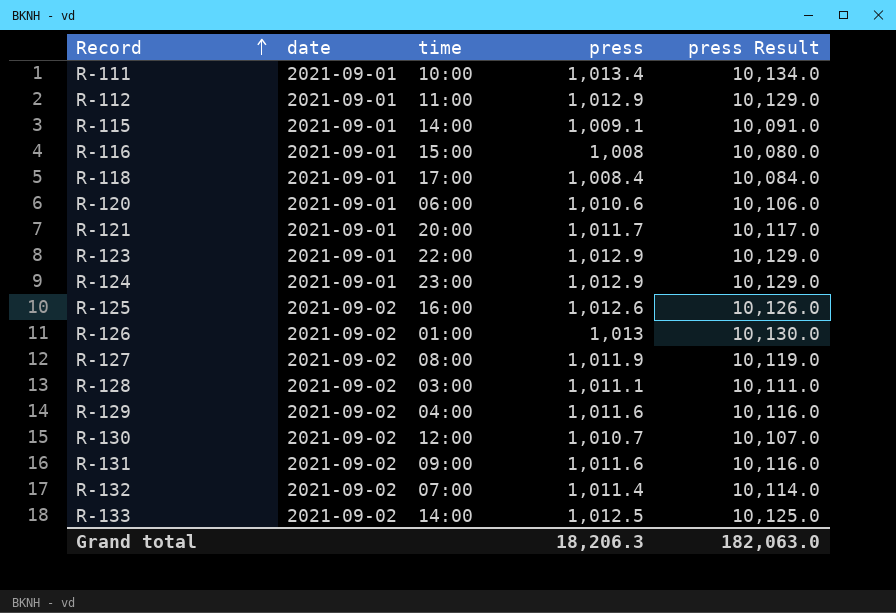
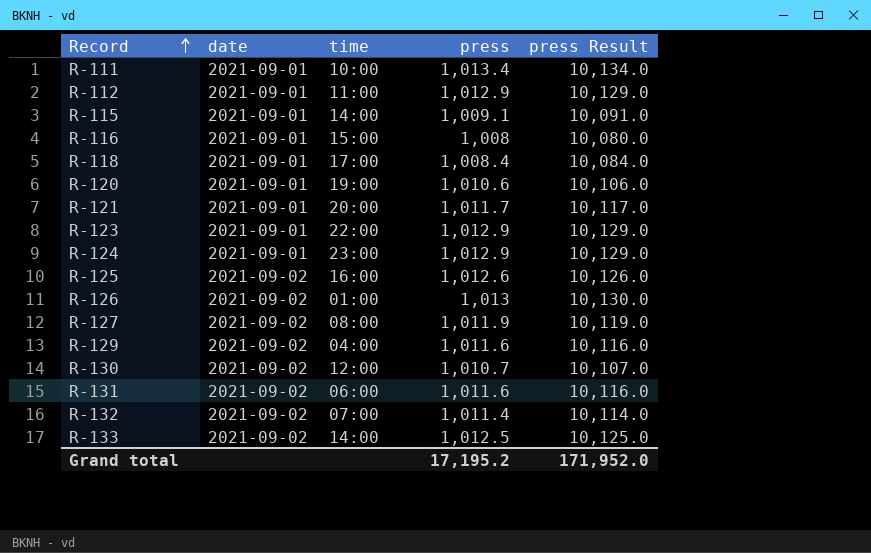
row R-128: 2021-09-02 | 03:00 | 1,011.1 | 10,111.0 -> none
R-120 | time: 06:00 -> 19:00
R-131 | time: 09:00 -> 06:00
Grand total | press: 18,206.3 -> 17,195.2
Grand total | press Result: 182,063.0 -> 171,952.0

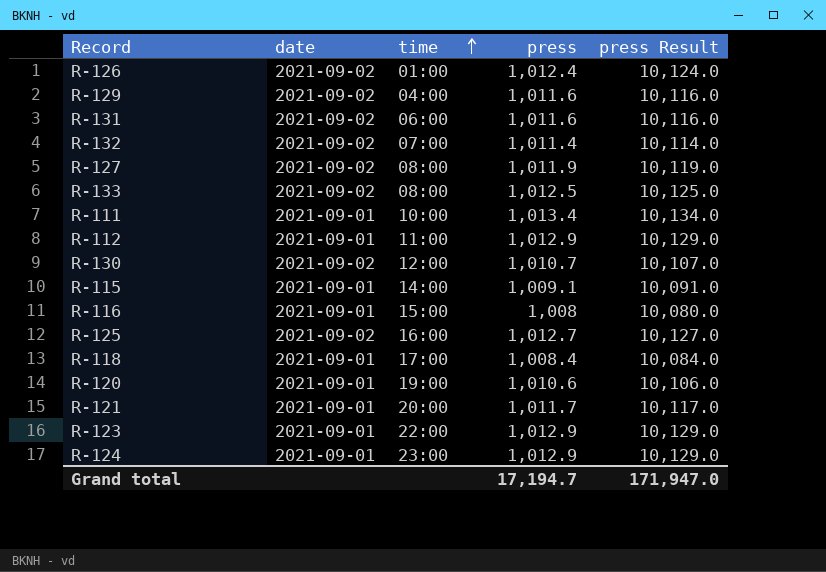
row order: Record ascending -> time ascending
R-126 | press: 1,013 -> 1,012.4
R-126 | press Result: 10,130.0 -> 10,124.0
R-133 | time: 14:00 -> 08:00
R-125 | press: 1,012.6 -> 1,012.7
R-125 | press Result: 10,126.0 -> 10,127.0
Grand total | press: 17,195.2 -> 17,194.7
Grand total | press Result: 171,952.0 -> 171,947.0

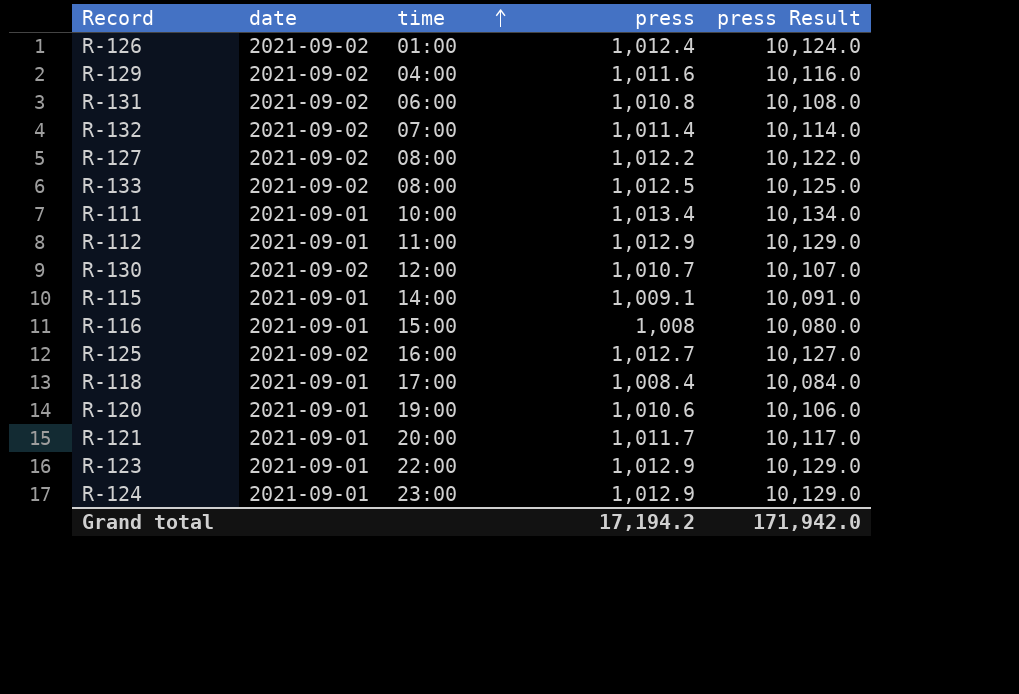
R-131 | press: 1,011.6 -> 1,010.8
R-131 | press Result: 10,116.0 -> 10,108.0
R-127 | press: 1,011.9 -> 1,012.2
R-127 | press Result: 10,119.0 -> 10,122.0
Grand total | press: 17,194.7 -> 17,194.2
Grand total | press Result: 171,947.0 -> 171,942.0

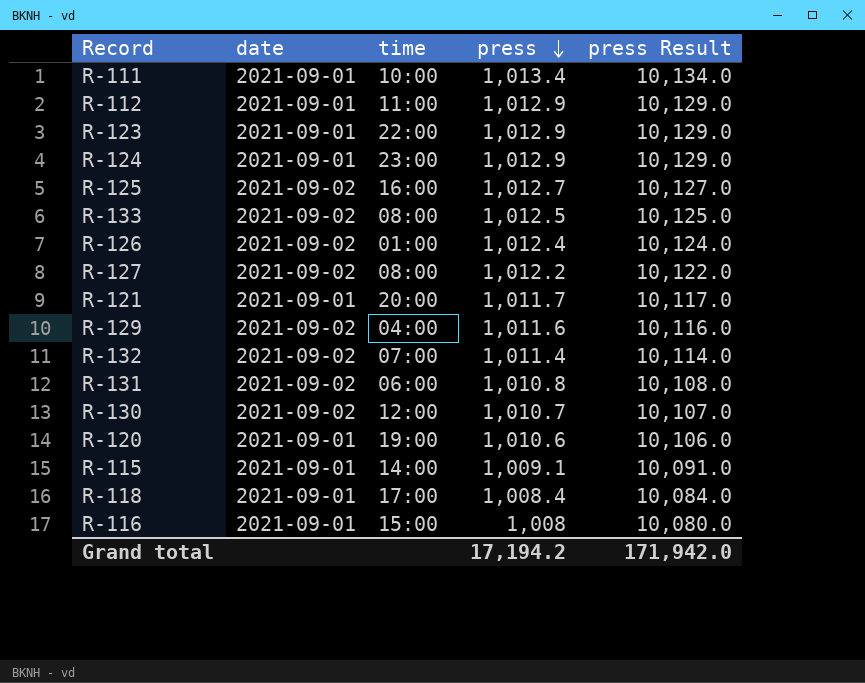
row order: time ascending -> press descending

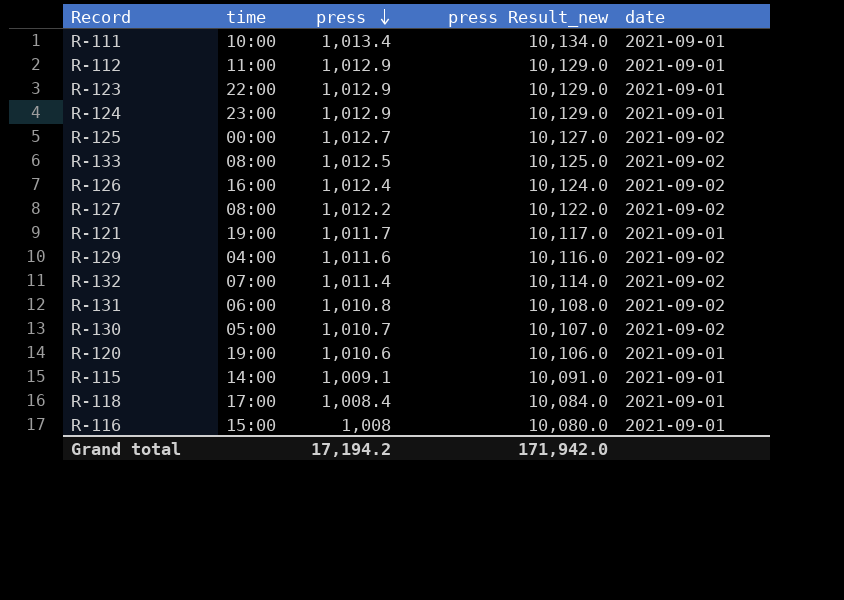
column name: press Result -> press Result_new
column date | position: 2 -> 5
R-125 | time: 16:00 -> 00:00
R-126 | time: 01:00 -> 16:00
R-121 | time: 20:00 -> 19:00
R-130 | time: 12:00 -> 05:00

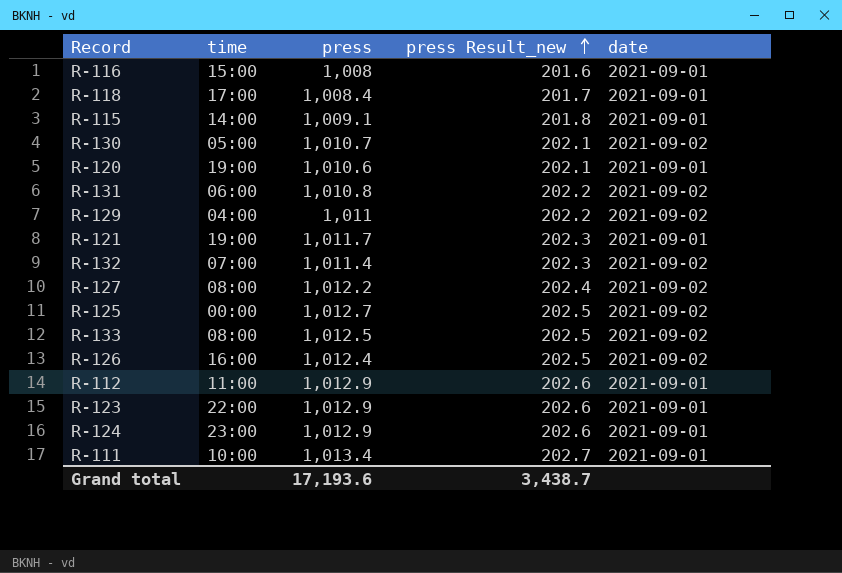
row order: press descending -> press Result_new ascending
column press Result_new | formula: [press] * 10 -> [press] * 0.2
R-129 | press: 1,011.6 -> 1,011
Grand total | press: 17,194.2 -> 17,193.6
Grand total | press Result_new: 171,942.0 -> 3,438.7

